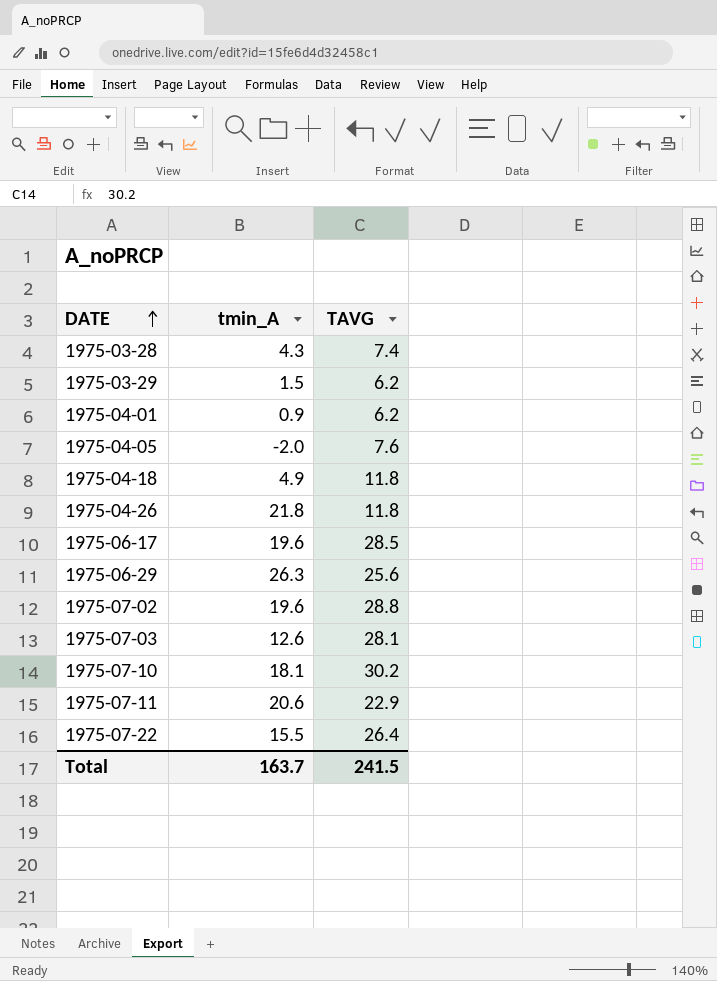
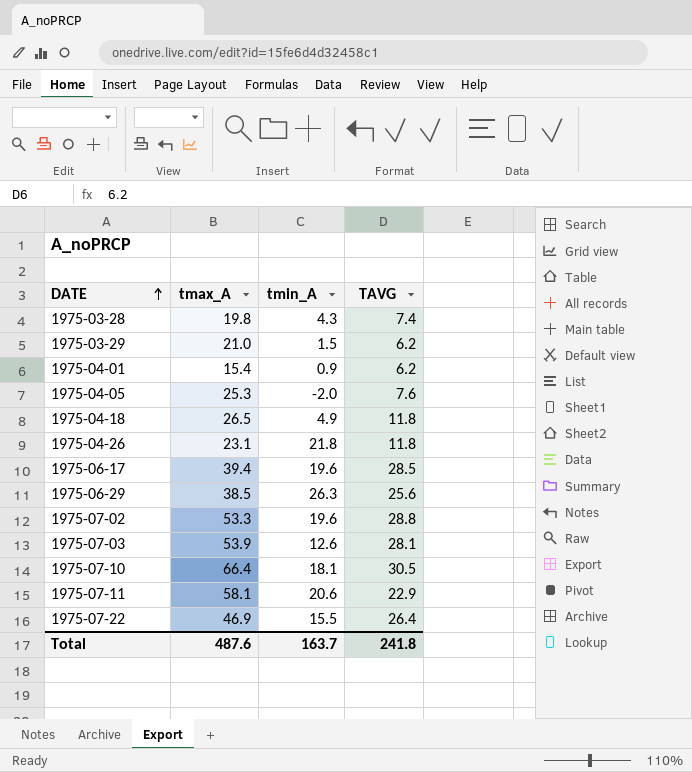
column tmax_A | position: none -> 2
1975-07-10 | TAVG: 30.2 -> 30.5
Total | TAVG: 241.5 -> 241.8

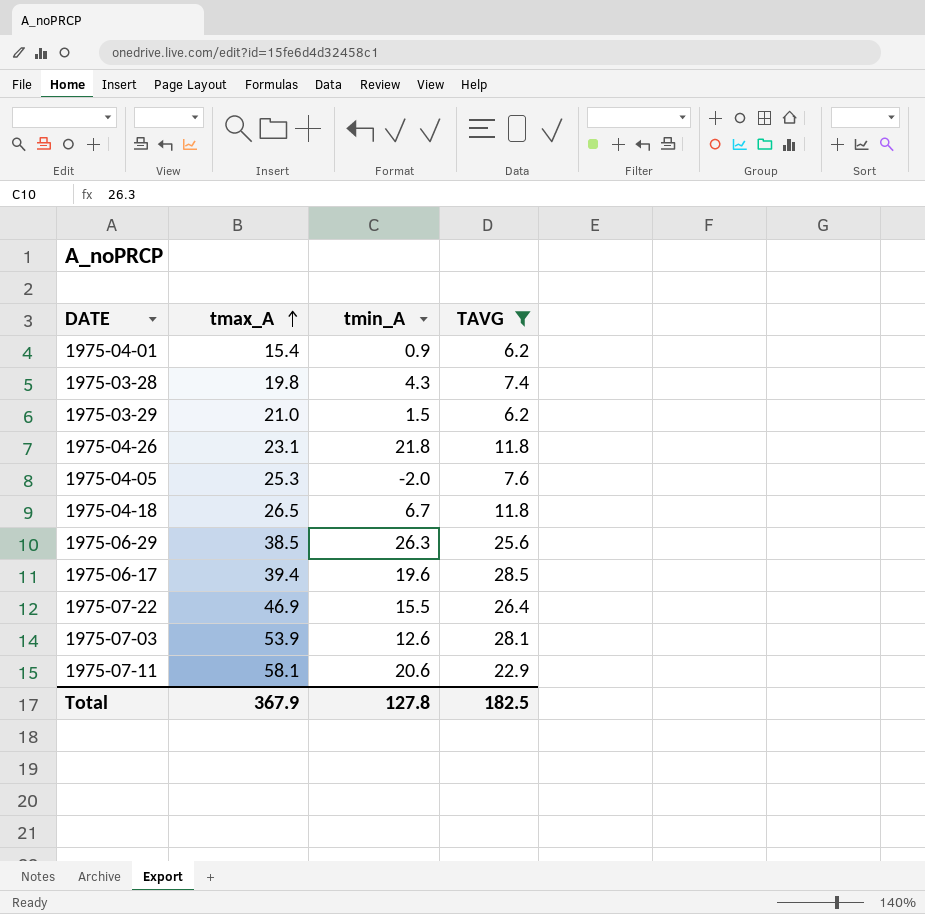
filter: none -> TAVG <= 28.5
row order: DATE ascending -> tmax_A ascending
1975-04-18 | tmin_A: 4.9 -> 6.7
Total | tmax_A: 487.6 -> 367.9
Total | tmin_A: 163.7 -> 127.8
Total | TAVG: 241.8 -> 182.5

